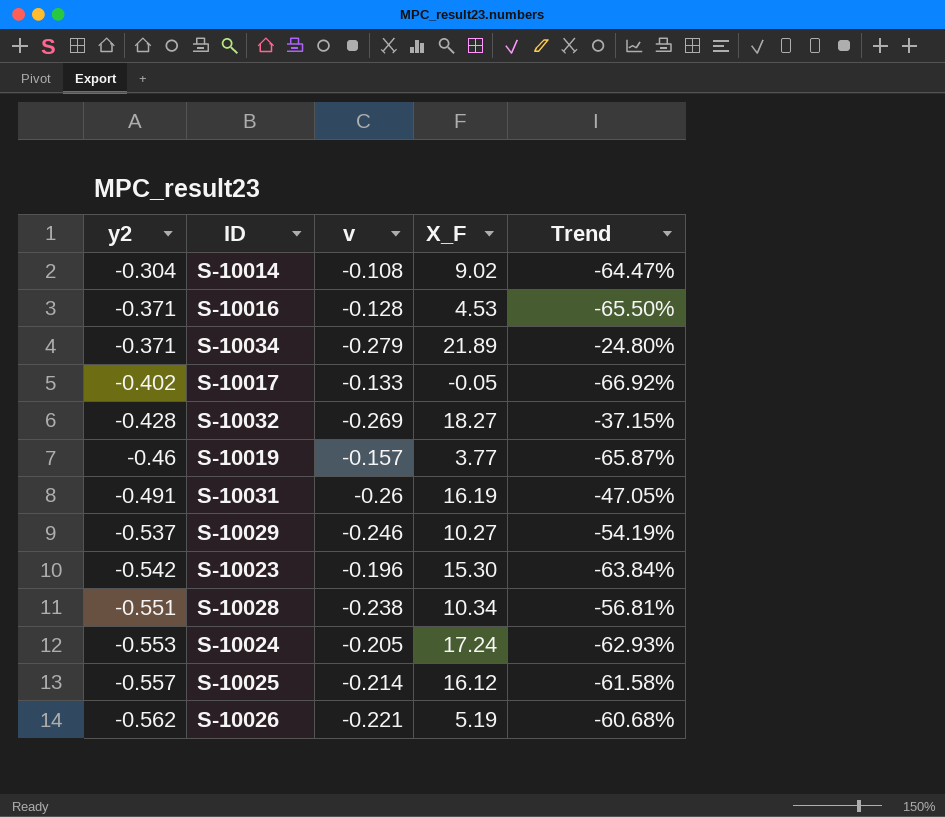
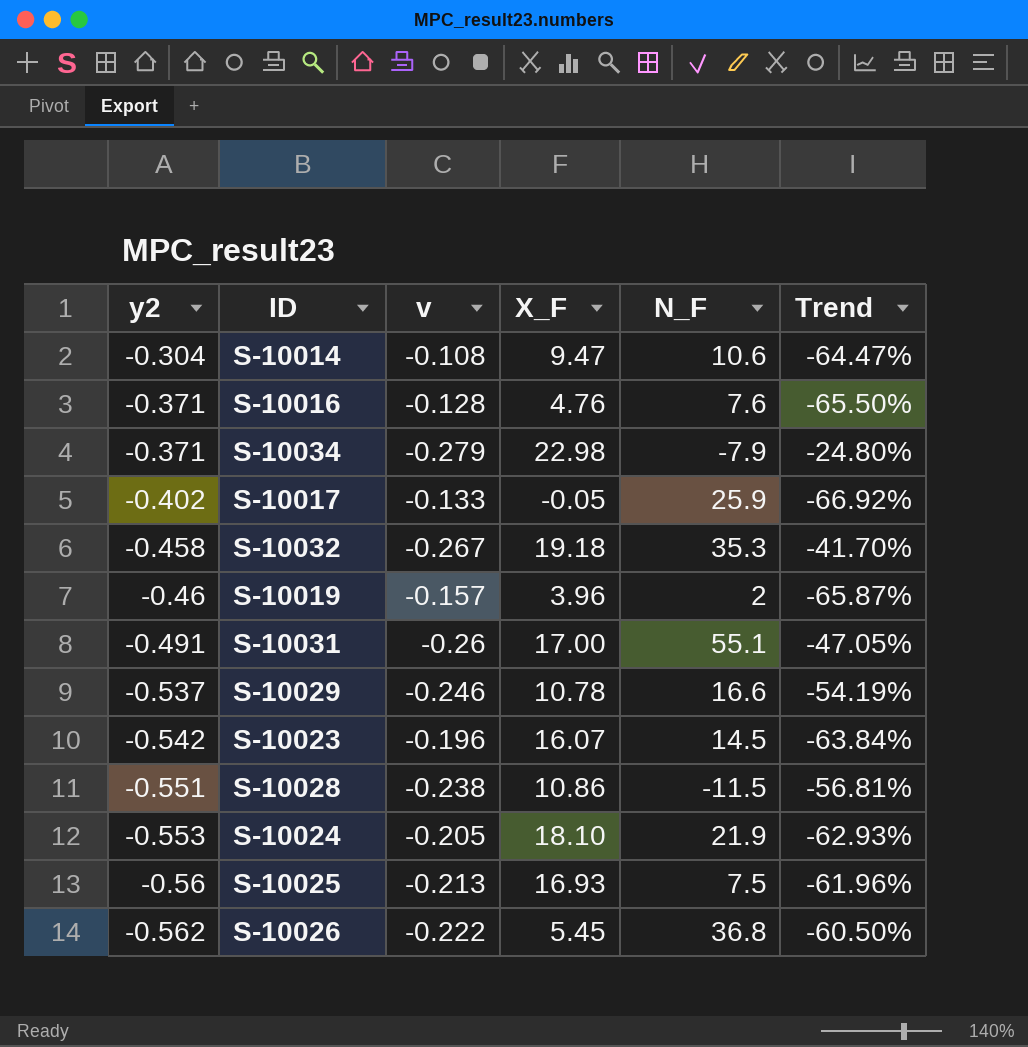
column N_F | position: none -> 5
S-10014 | X_F: 9.02 -> 9.47
S-10016 | X_F: 4.53 -> 4.76
S-10034 | X_F: 21.89 -> 22.98
S-10032 | y2: -0.428 -> -0.458
S-10032 | v: -0.269 -> -0.267
S-10032 | X_F: 18.27 -> 19.18
S-10032 | Trend: -37.15% -> -41.70%
S-10019 | X_F: 3.77 -> 3.96
S-10031 | X_F: 16.19 -> 17.00
S-10029 | X_F: 10.27 -> 10.78
S-10023 | X_F: 15.30 -> 16.07
S-10028 | X_F: 10.34 -> 10.86
S-10024 | X_F: 17.24 -> 18.10
S-10025 | y2: -0.557 -> -0.56
S-10025 | v: -0.214 -> -0.213
S-10025 | X_F: 16.12 -> 16.93
S-10025 | Trend: -61.58% -> -61.96%
S-10026 | v: -0.221 -> -0.222
S-10026 | X_F: 5.19 -> 5.45
S-10026 | Trend: -60.68% -> -60.50%

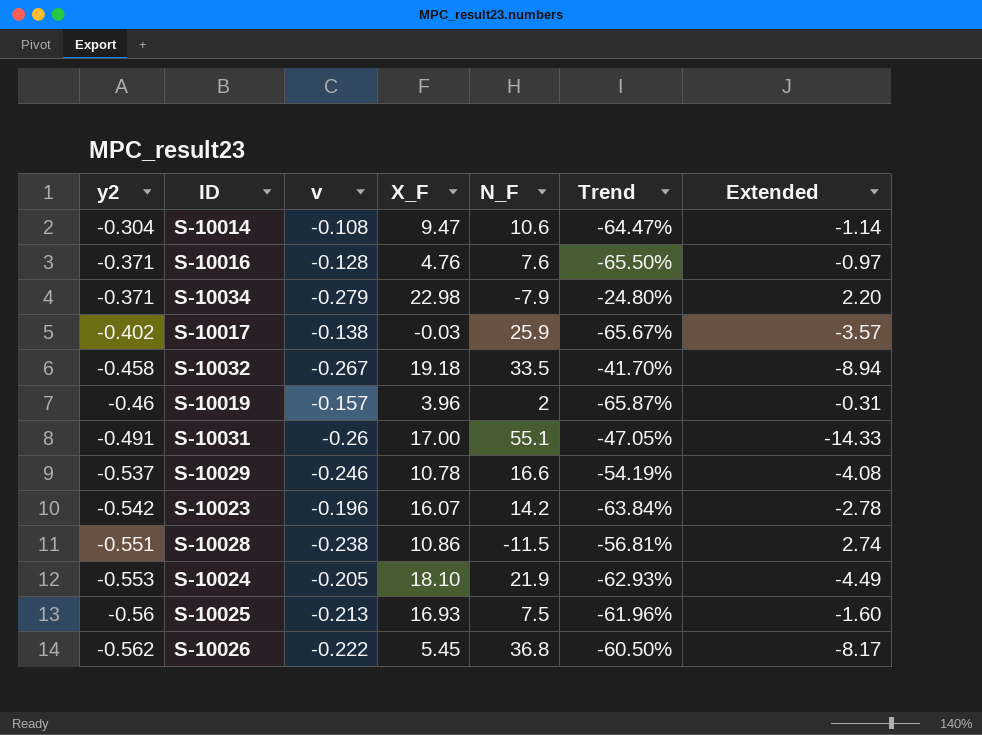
column Extended | formula: none -> [v] * [N_F]
S-10017 | v: -0.133 -> -0.138
S-10017 | X_F: -0.05 -> -0.03
S-10017 | Trend: -66.92% -> -65.67%
S-10032 | N_F: 35.3 -> 33.5
S-10023 | N_F: 14.5 -> 14.2

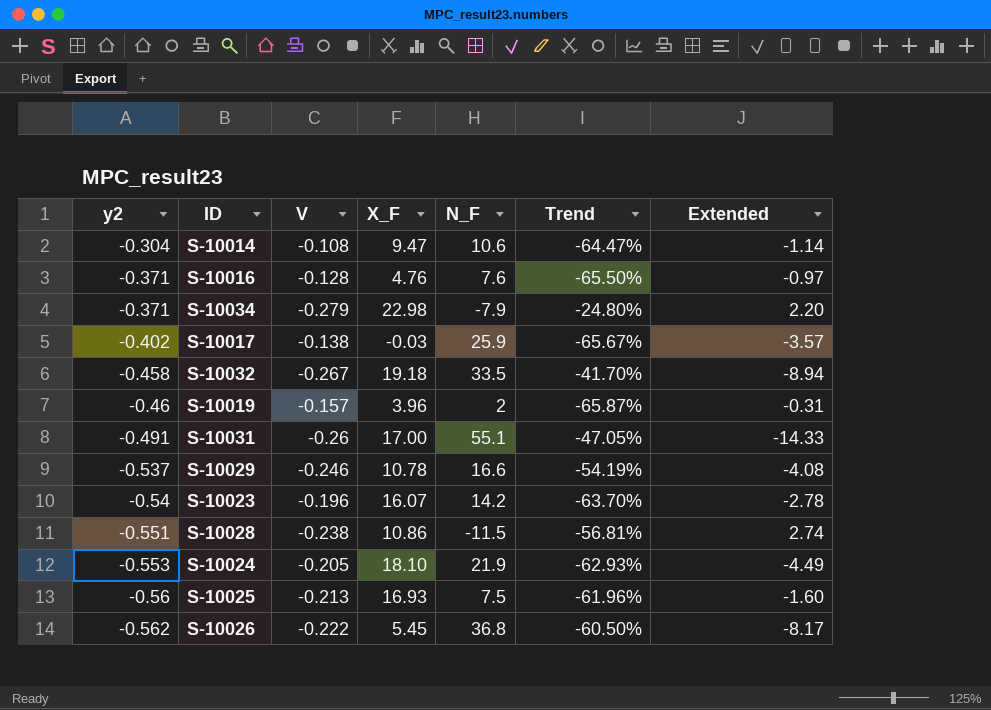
column name: v -> V
S-10023 | y2: -0.542 -> -0.54
S-10023 | Trend: -63.84% -> -63.70%

